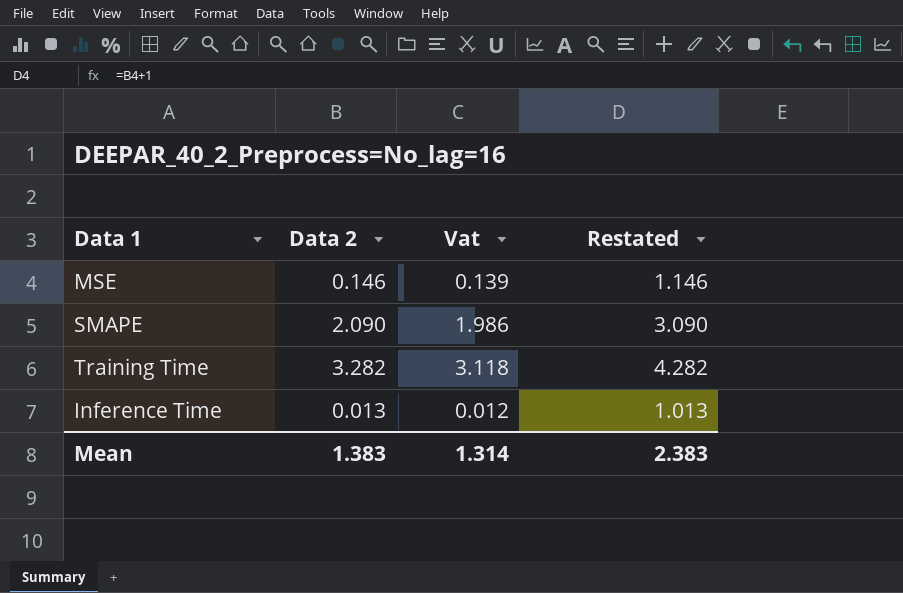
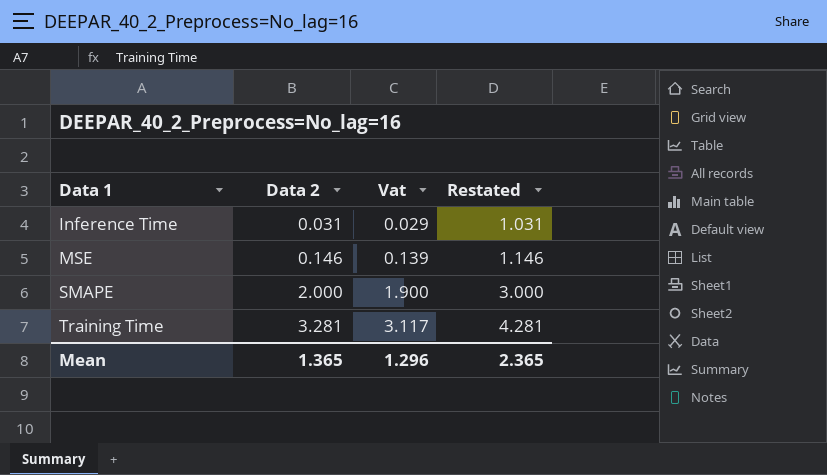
row order: none -> Data 1 ascending
Inference Time | Data 2: 0.013 -> 0.031
Inference Time | Vat: 0.012 -> 0.029
Inference Time | Restated: 1.013 -> 1.031
SMAPE | Data 2: 2.090 -> 2.000
SMAPE | Vat: 1.986 -> 1.900
SMAPE | Restated: 3.090 -> 3.000
Training Time | Data 2: 3.282 -> 3.281
Training Time | Vat: 3.118 -> 3.117
Training Time | Restated: 4.282 -> 4.281
Mean | Data 2: 1.383 -> 1.365
Mean | Vat: 1.314 -> 1.296
Mean | Restated: 2.383 -> 2.365

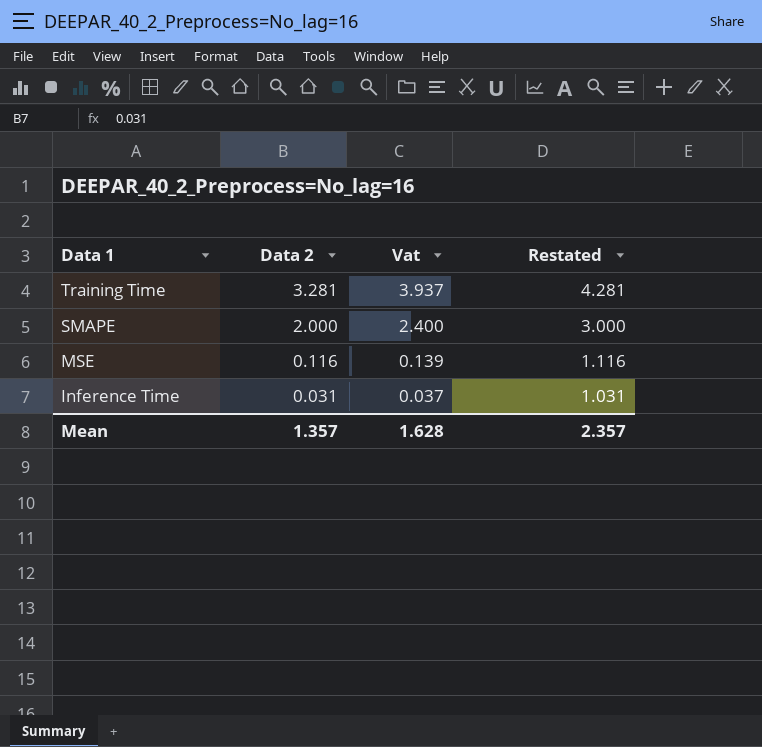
row order: Data 1 ascending -> Data 1 descending
column Vat | formula: [Data 2] * 0.95 -> [Data 2] * 1.2
MSE | Data 2: 0.146 -> 0.116
MSE | Restated: 1.146 -> 1.116
Mean | Data 2: 1.365 -> 1.357
Mean | Vat: 1.296 -> 1.628
Mean | Restated: 2.365 -> 2.357

